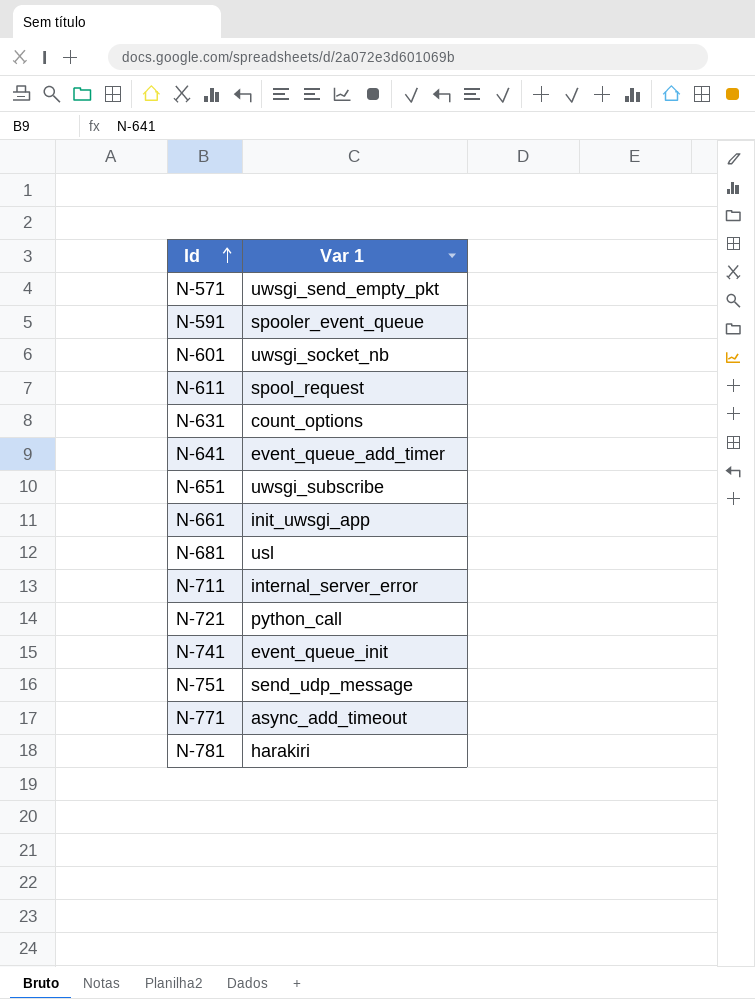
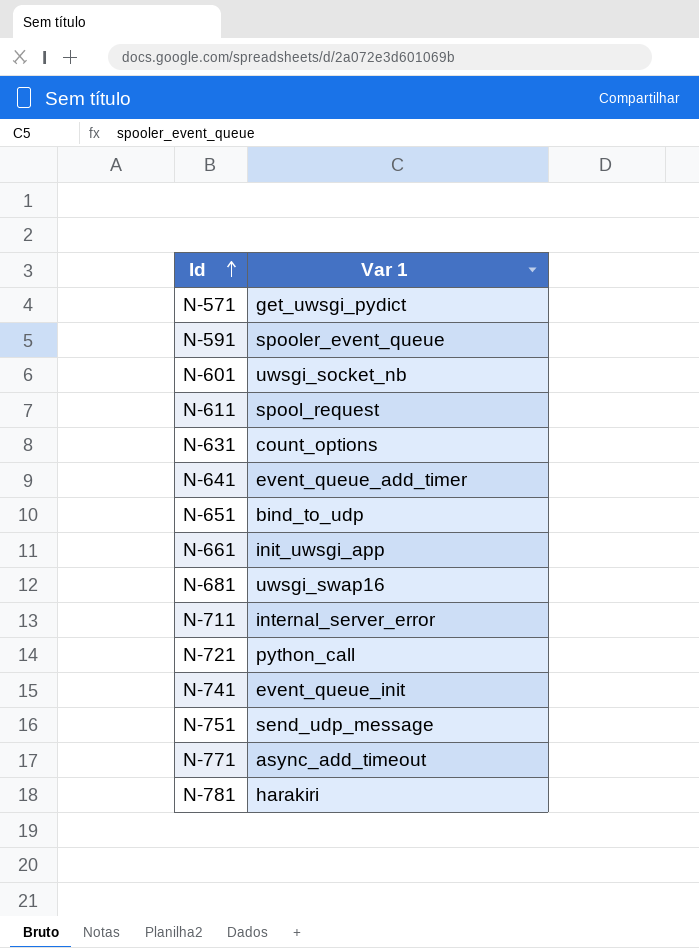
N-571 | Var 1: uwsgi_send_empty_pkt -> get_uwsgi_pydict
N-651 | Var 1: uwsgi_subscribe -> bind_to_udp
N-681 | Var 1: usl -> uwsgi_swap16

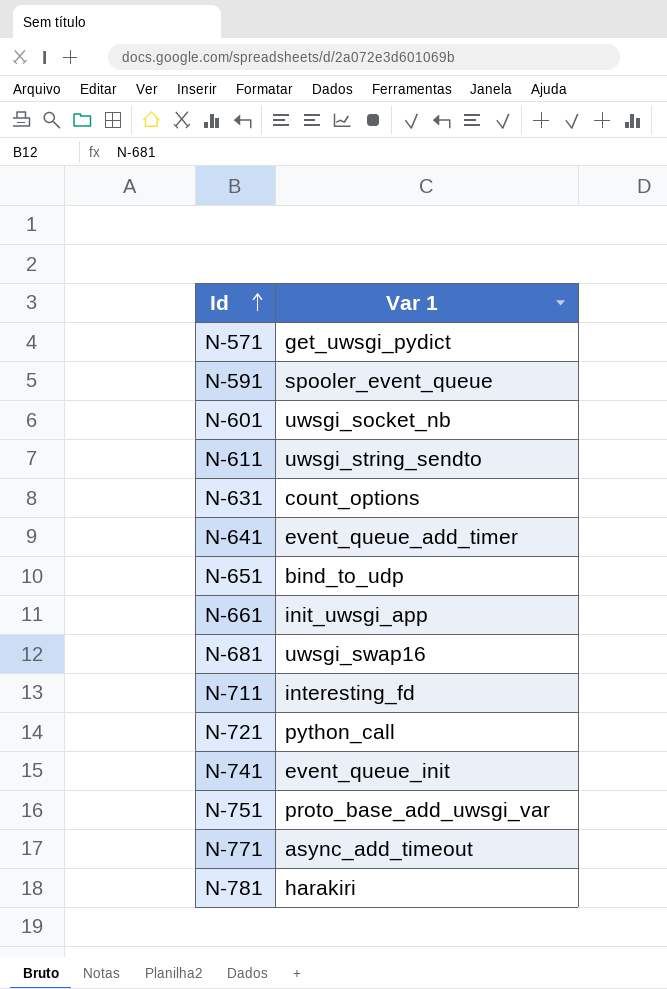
N-611 | Var 1: spool_request -> uwsgi_string_sendto
N-711 | Var 1: internal_server_error -> interesting_fd
N-751 | Var 1: send_udp_message -> proto_base_add_uwsgi_var

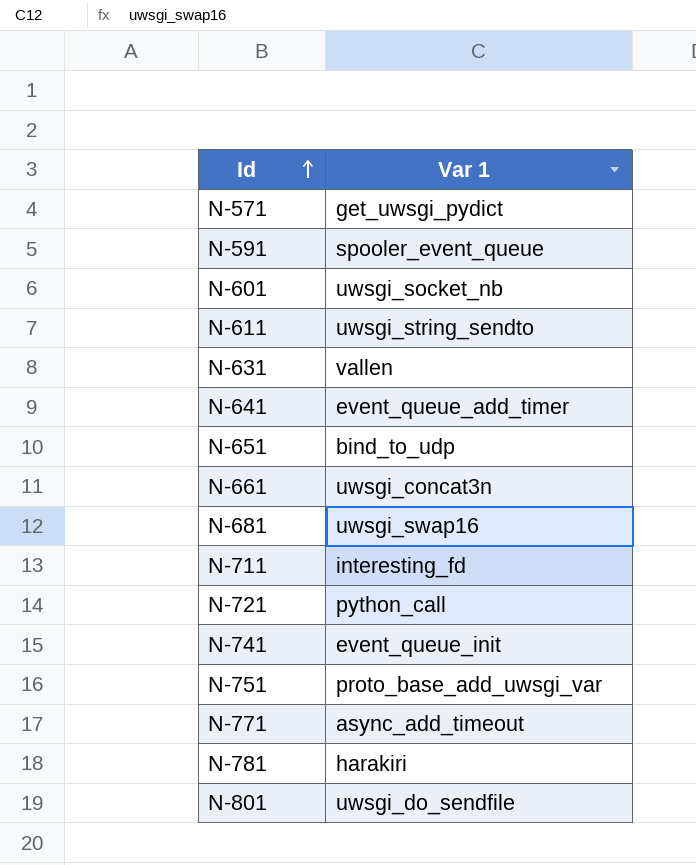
N-631 | Var 1: count_options -> vallen
N-661 | Var 1: init_uwsgi_app -> uwsgi_concat3n
row N-801: none -> uwsgi_do_sendfile

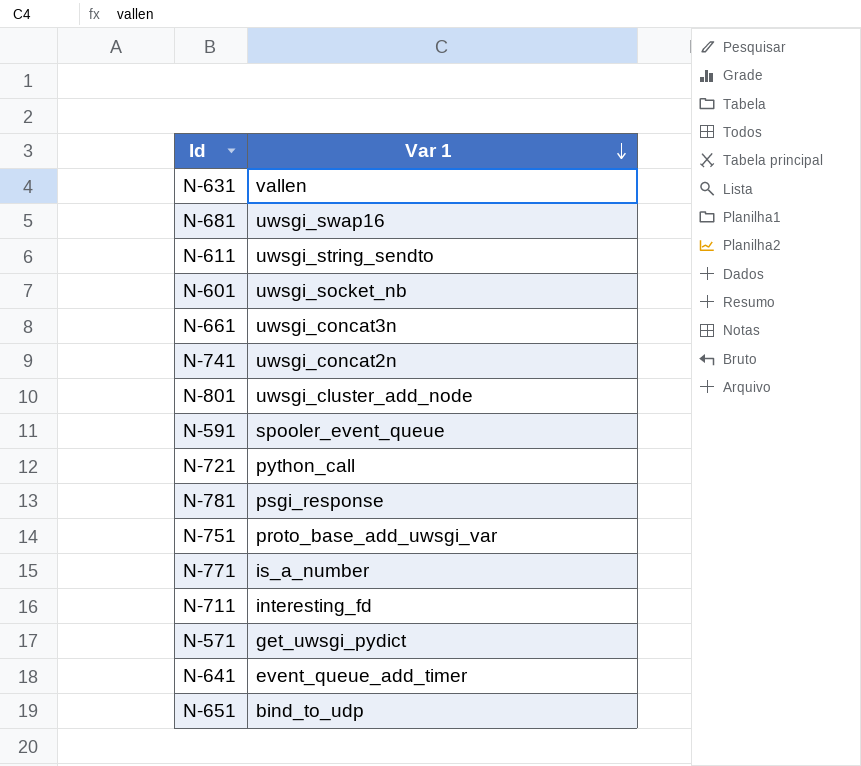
row order: Id ascending -> Var 1 descending
N-741 | Var 1: event_queue_init -> uwsgi_concat2n
N-801 | Var 1: uwsgi_do_sendfile -> uwsgi_cluster_add_node
N-781 | Var 1: harakiri -> psgi_response
N-771 | Var 1: async_add_timeout -> is_a_number

